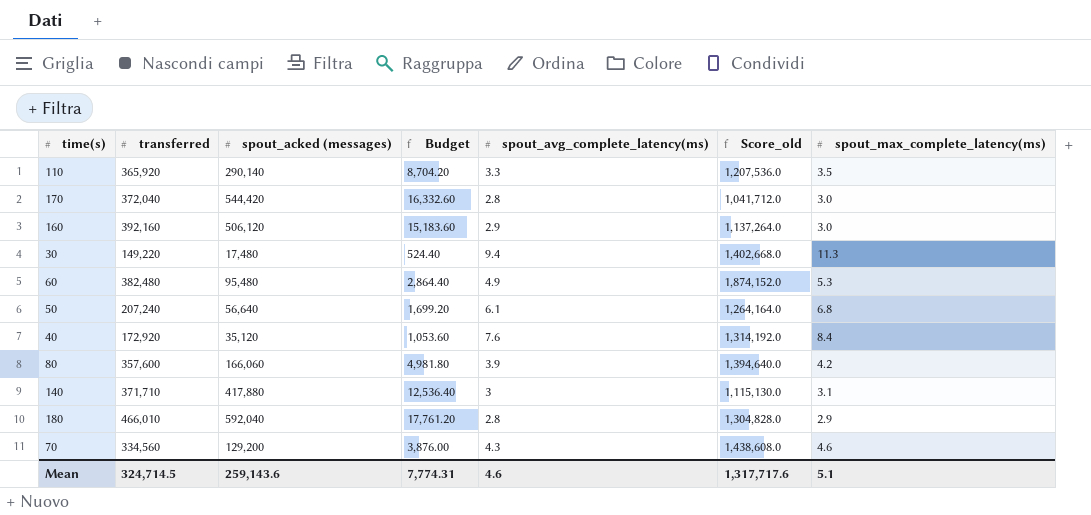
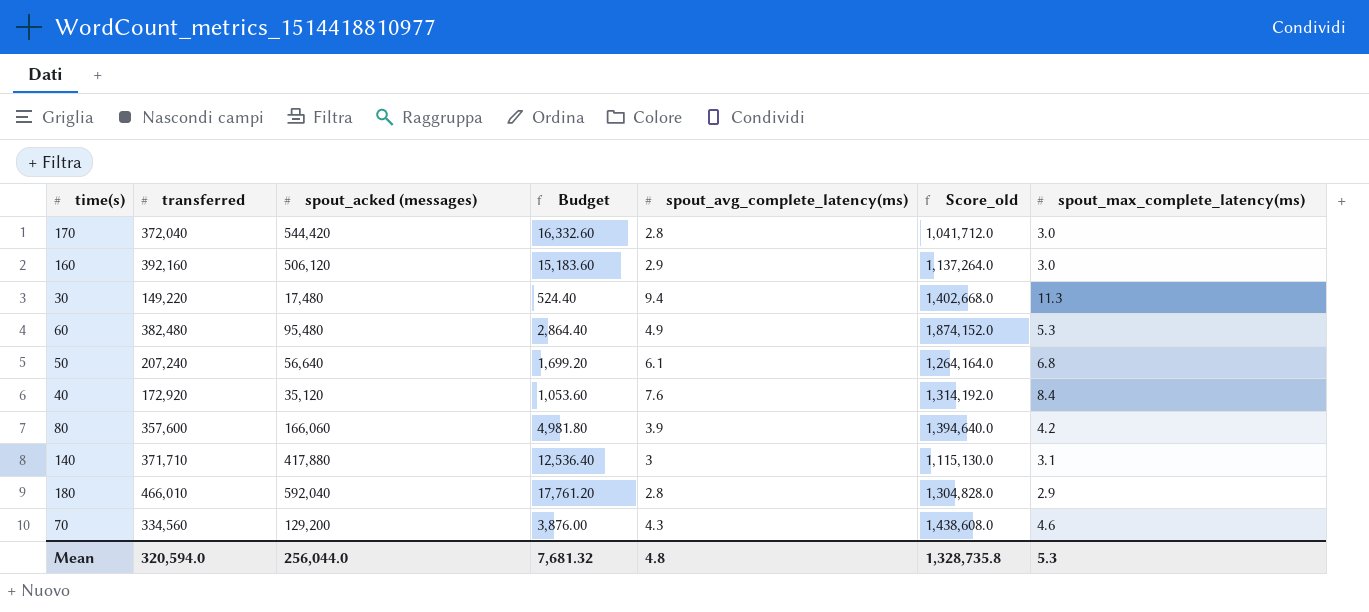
row 110: 365,920 | 290,140 | 8,704.20 | 3.3 | 1,207,536.0 | 3.5 -> none
Mean | transferred: 324,714.5 -> 320,594.0
Mean | spout_acked (messages): 259,143.6 -> 256,044.0
Mean | Budget: 7,774.31 -> 7,681.32
Mean | spout_avg_complete_latency(ms): 4.6 -> 4.8
Mean | Score_old: 1,317,717.6 -> 1,328,735.8
Mean | spout_max_complete_latency(ms): 5.1 -> 5.3

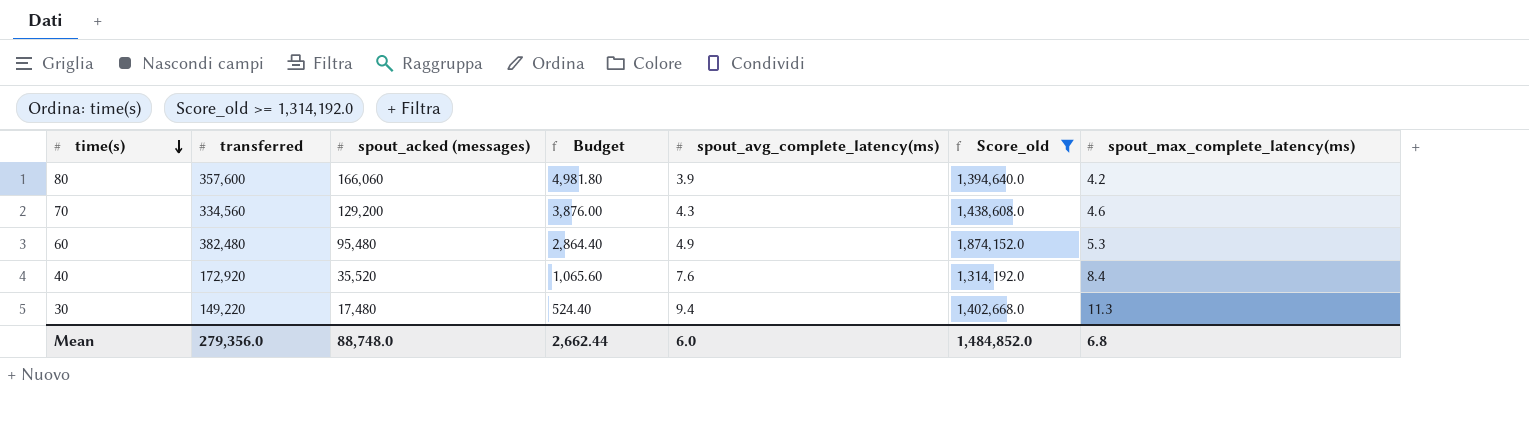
filter: none -> Score_old >= 1,314,192.0
row order: none -> time(s) descending
40 | spout_acked (messages): 35,120 -> 35,520
40 | Budget: 1,053.60 -> 1,065.60
Mean | transferred: 320,594.0 -> 279,356.0
Mean | spout_acked (messages): 256,044.0 -> 88,748.0
Mean | Budget: 7,681.32 -> 2,662.44
Mean | spout_avg_complete_latency(ms): 4.8 -> 6.0
Mean | Score_old: 1,328,735.8 -> 1,484,852.0
Mean | spout_max_complete_latency(ms): 5.3 -> 6.8

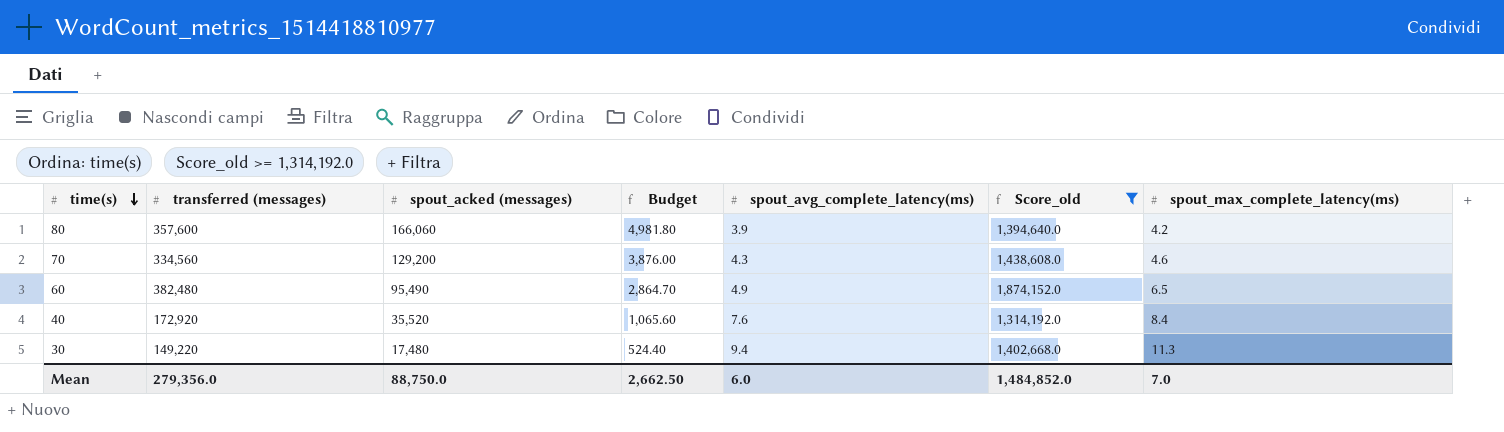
column name: transferred -> transferred (messages)
60 | spout_acked (messages): 95,480 -> 95,490
60 | Budget: 2,864.40 -> 2,864.70
60 | spout_max_complete_latency(ms): 5.3 -> 6.5
Mean | spout_acked (messages): 88,748.0 -> 88,750.0
Mean | Budget: 2,662.44 -> 2,662.50
Mean | spout_max_complete_latency(ms): 6.8 -> 7.0

